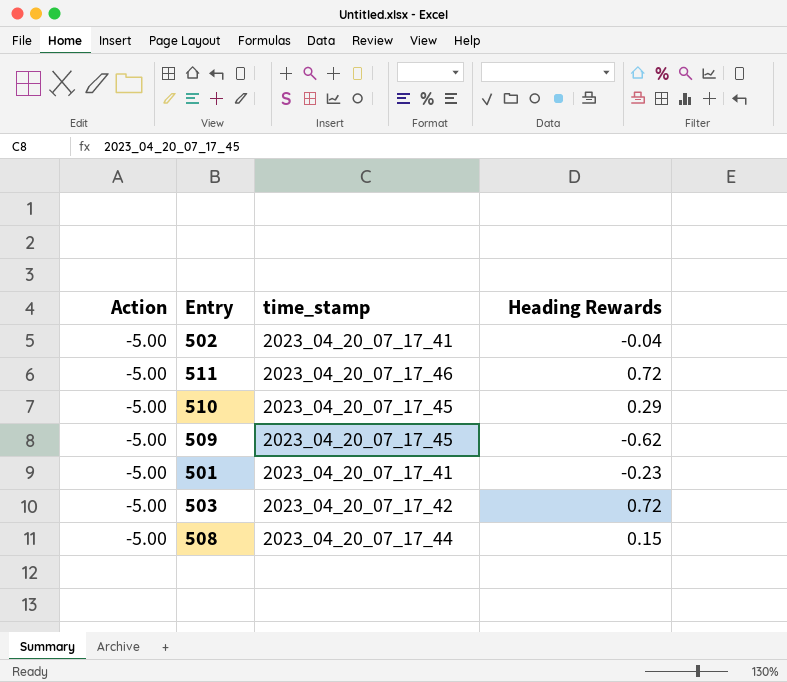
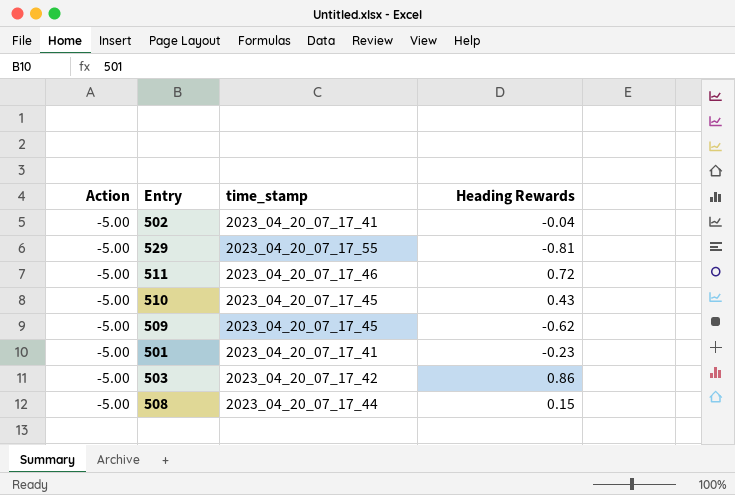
row 529: none -> -5.00 | 2023_04_20_07_17_55 | -0.81
510 | Heading Rewards: 0.29 -> 0.43
503 | Heading Rewards: 0.72 -> 0.86

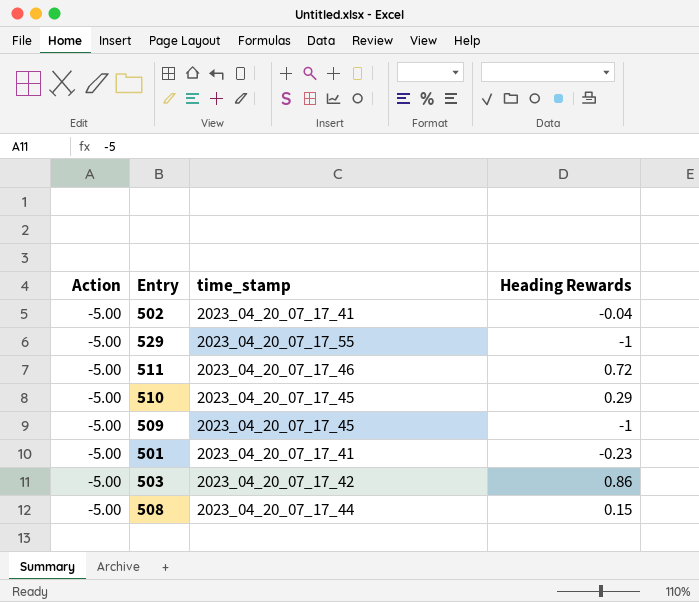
529 | Heading Rewards: -0.81 -> -1
510 | Heading Rewards: 0.43 -> 0.29
509 | Heading Rewards: -0.62 -> -1

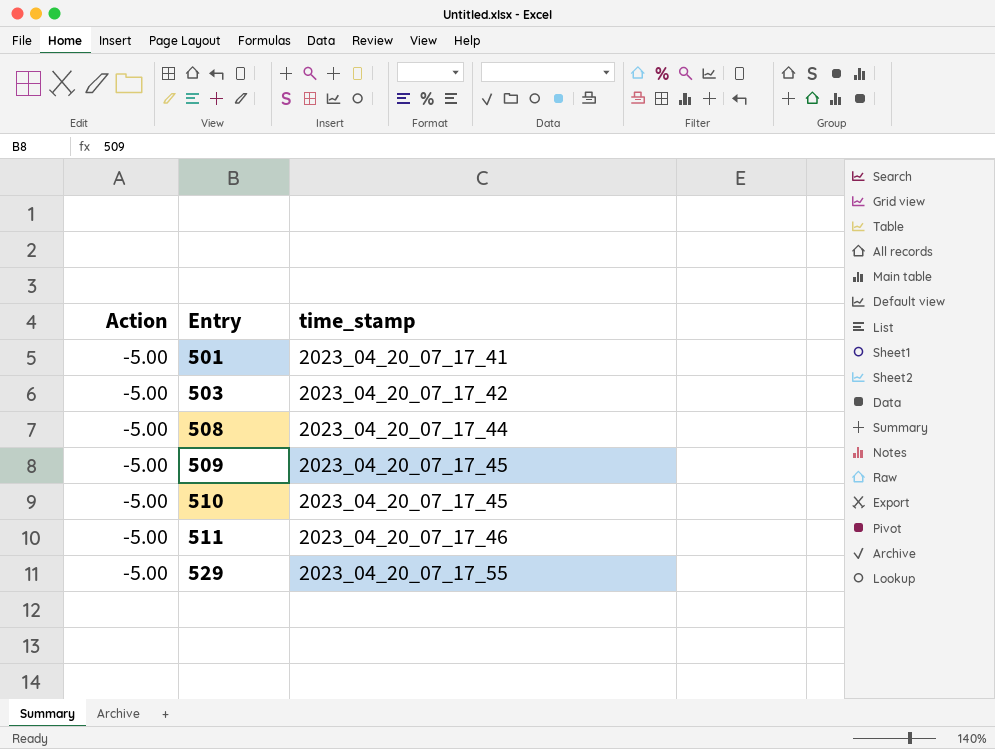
row order: none -> Entry ascending
column Heading Rewards | position: 4 -> none
row 502: -5.00 | 2023_04_20_07_17_41 | -0.04 -> none

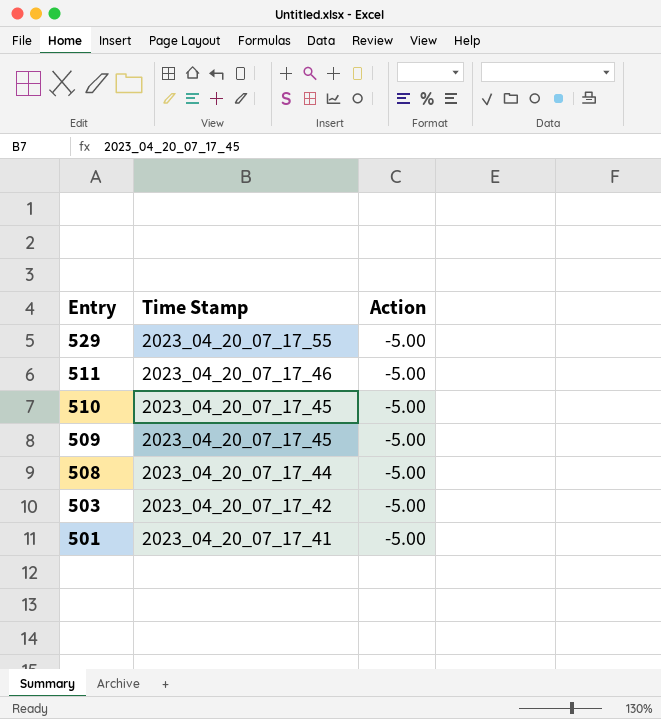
row order: Entry ascending -> Entry descending
column name: time_stamp -> Time Stamp
column Action | position: 1 -> 3

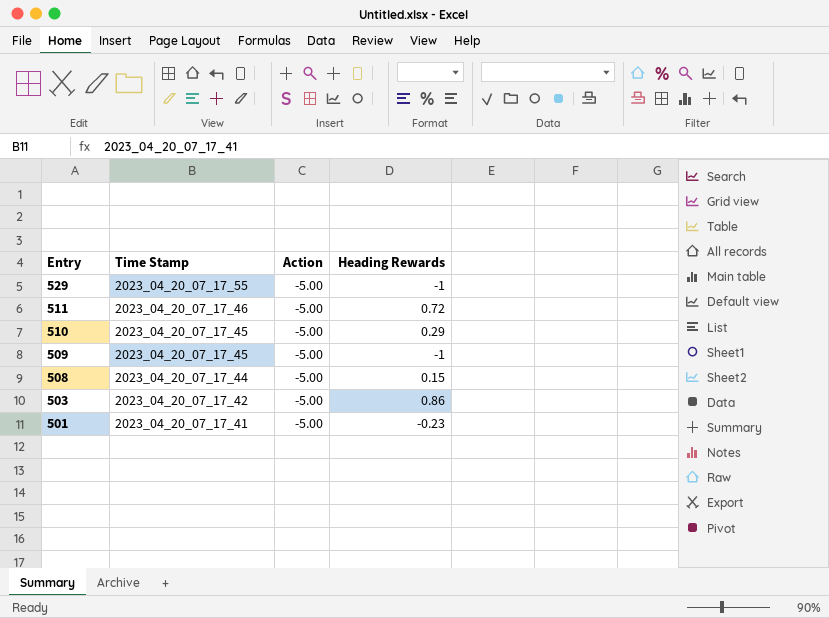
column Heading Rewards | position: none -> 4

